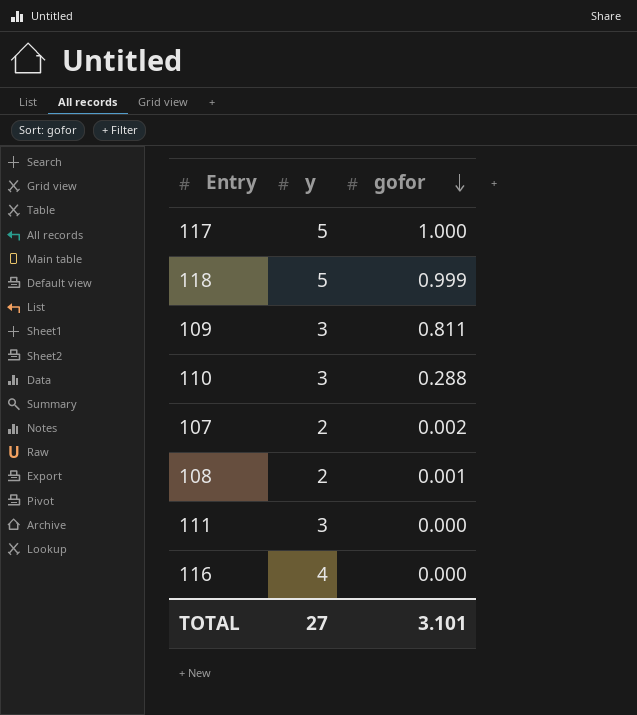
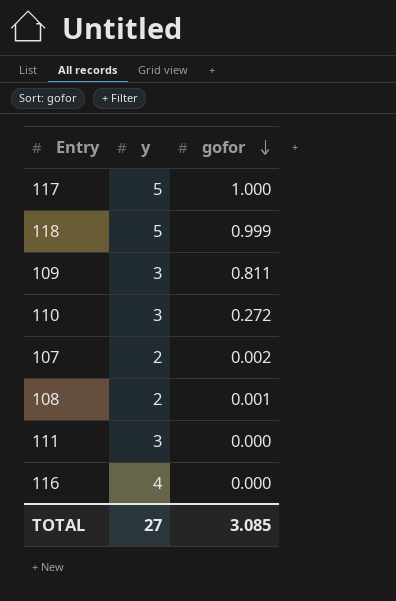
110 | gofor: 0.288 -> 0.272
TOTAL | gofor: 3.101 -> 3.085

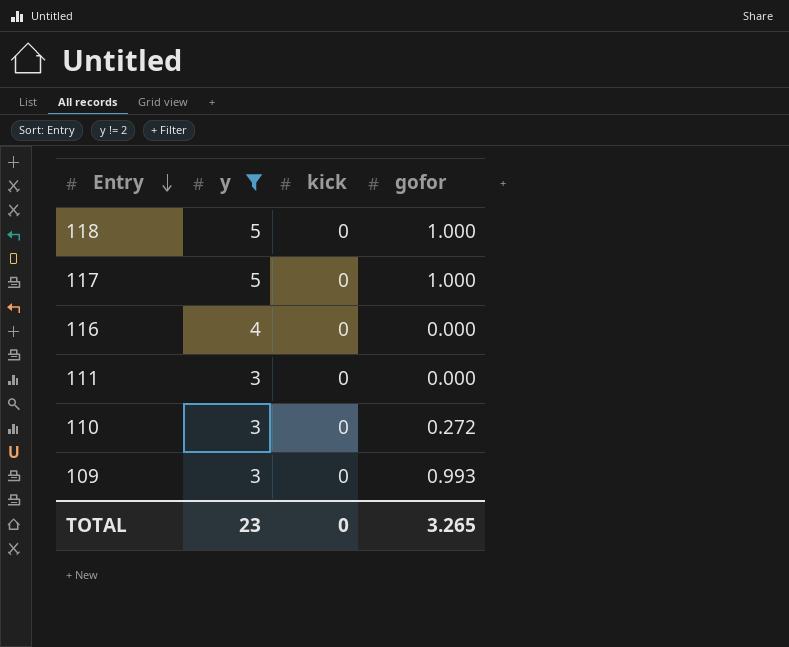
filter: none -> y != 2
row order: gofor descending -> Entry descending
column kick | position: none -> 3
118 | gofor: 0.999 -> 1.000
109 | gofor: 0.811 -> 0.993
TOTAL | y: 27 -> 23
TOTAL | gofor: 3.085 -> 3.265

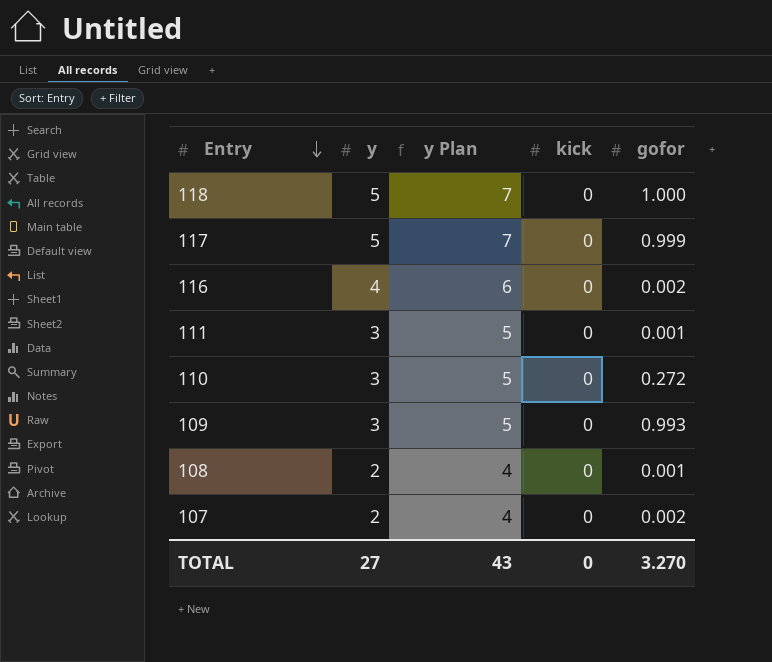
filter: y != 2 -> none
column y Plan | formula: none -> [y] + 2
117 | gofor: 1.000 -> 0.999
116 | gofor: 0.000 -> 0.002
111 | gofor: 0.000 -> 0.001
TOTAL | y: 23 -> 27
TOTAL | gofor: 3.265 -> 3.270

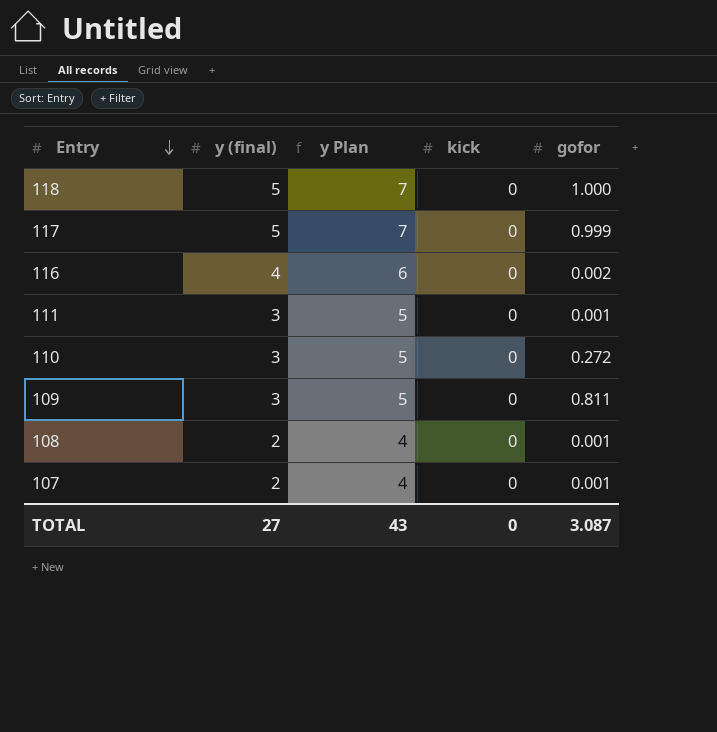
column name: y -> y (final)
109 | gofor: 0.993 -> 0.811
107 | gofor: 0.002 -> 0.001
TOTAL | gofor: 3.270 -> 3.087

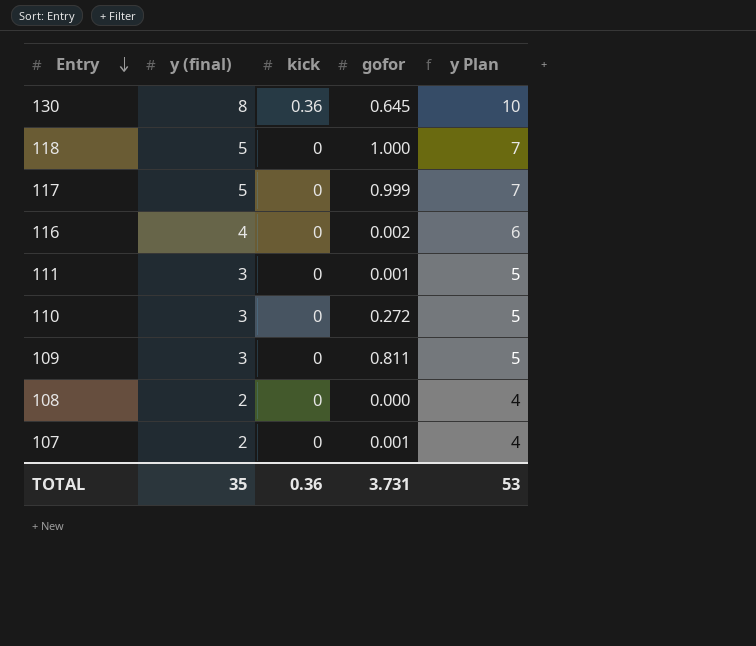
column y Plan | position: 3 -> 5
row 130: none -> 8 | 0.36 | 0.645 | 10
108 | gofor: 0.001 -> 0.000
TOTAL | y (final): 27 -> 35
TOTAL | kick: 0 -> 0.36
TOTAL | gofor: 3.087 -> 3.731
TOTAL | y Plan: 43 -> 53

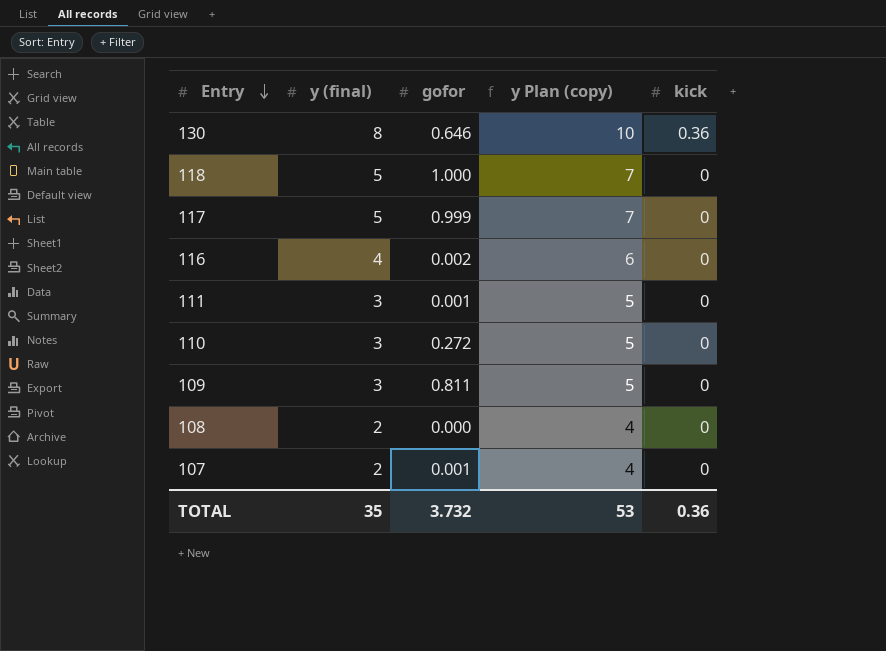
column name: y Plan -> y Plan (copy)
column kick | position: 3 -> 5
130 | gofor: 0.645 -> 0.646
TOTAL | gofor: 3.731 -> 3.732

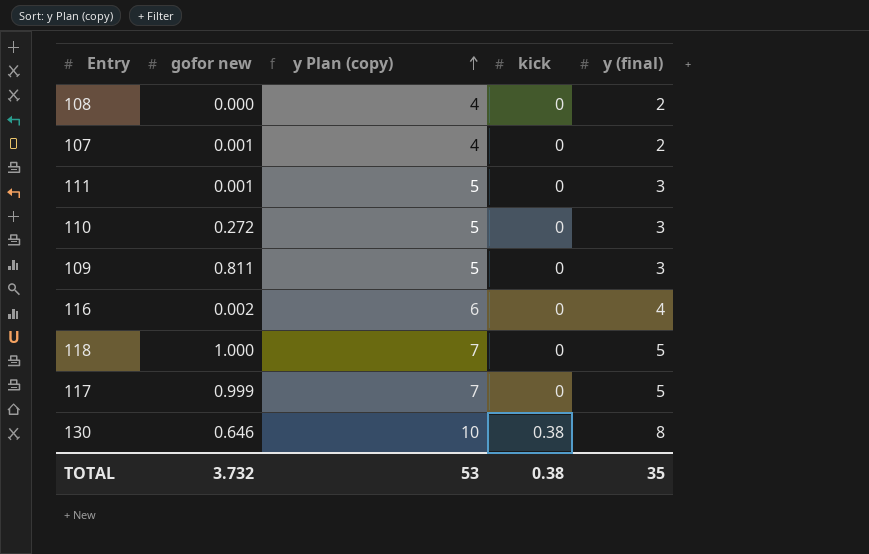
row order: Entry descending -> y Plan (copy) ascending
column name: gofor -> gofor new
column y (final) | position: 2 -> 5
130 | kick: 0.36 -> 0.38
TOTAL | kick: 0.36 -> 0.38

